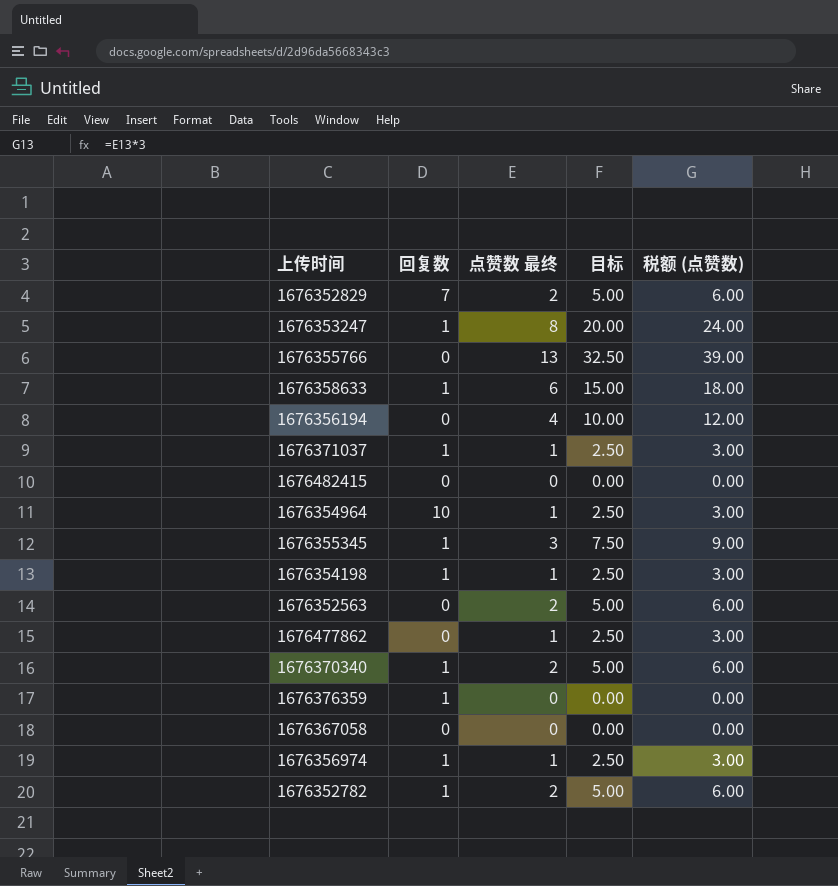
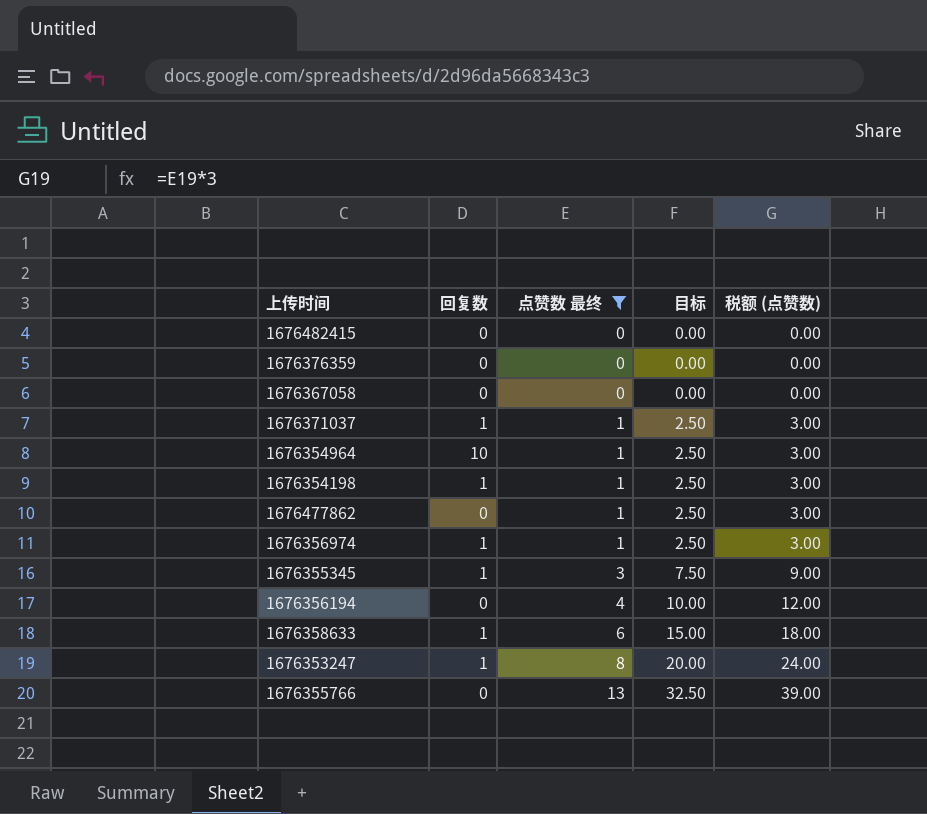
filter: none -> 点赞数 最终 != 2
row order: none -> 点赞数 最终 ascending
1676376359 | 回复数: 1 -> 0

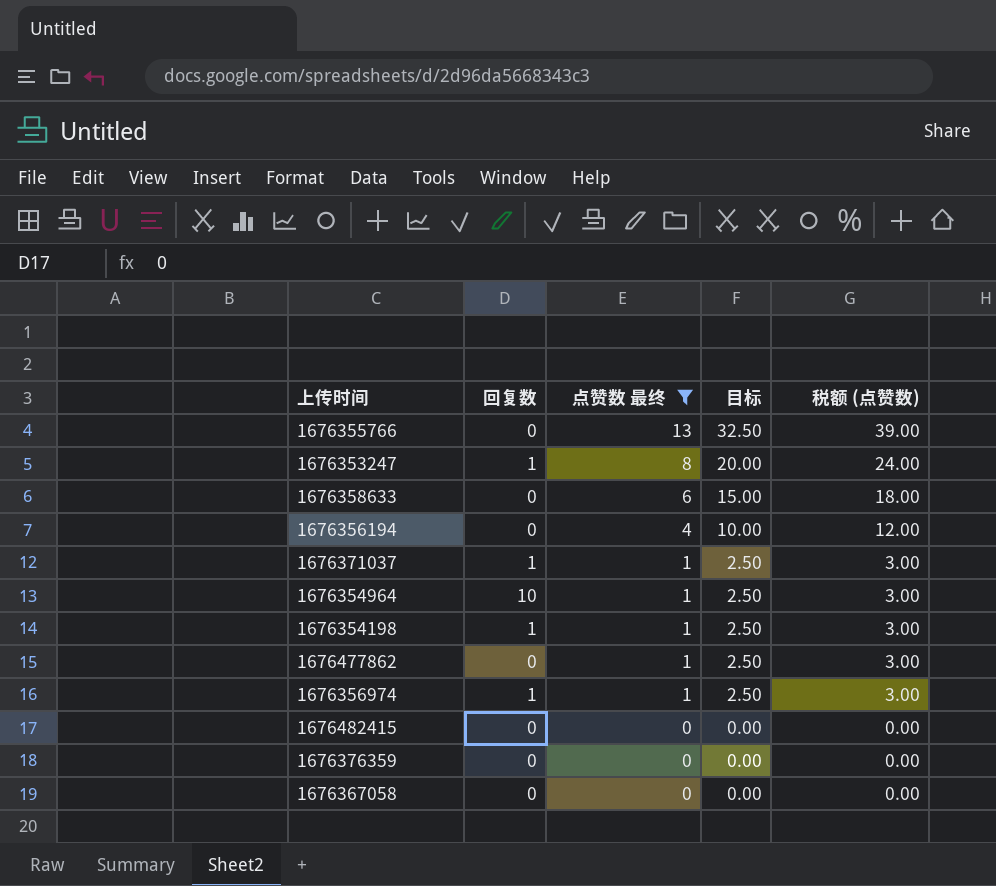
row order: 点赞数 最终 ascending -> 点赞数 最终 descending
row 1676355345: 1 | 3 | 7.50 | 9.00 -> none
1676358633 | 回复数: 1 -> 0

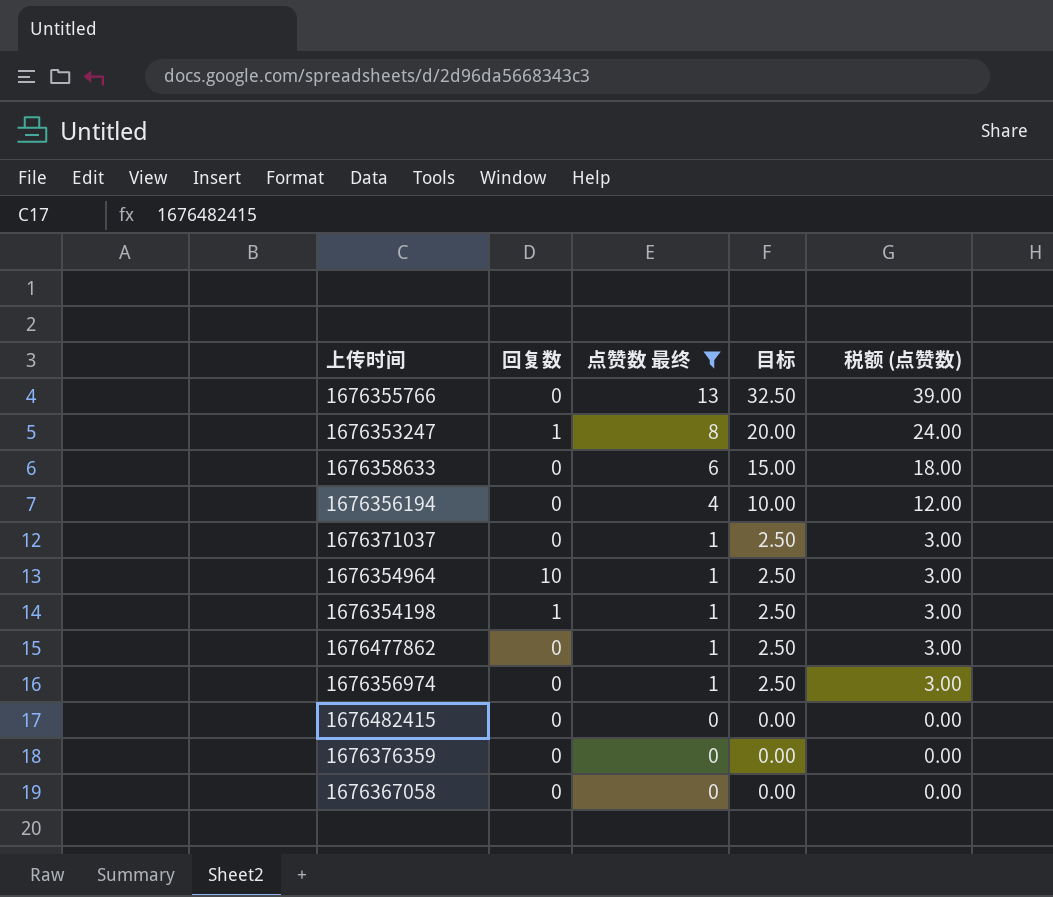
1676371037 | 回复数: 1 -> 0
1676356974 | 回复数: 1 -> 0

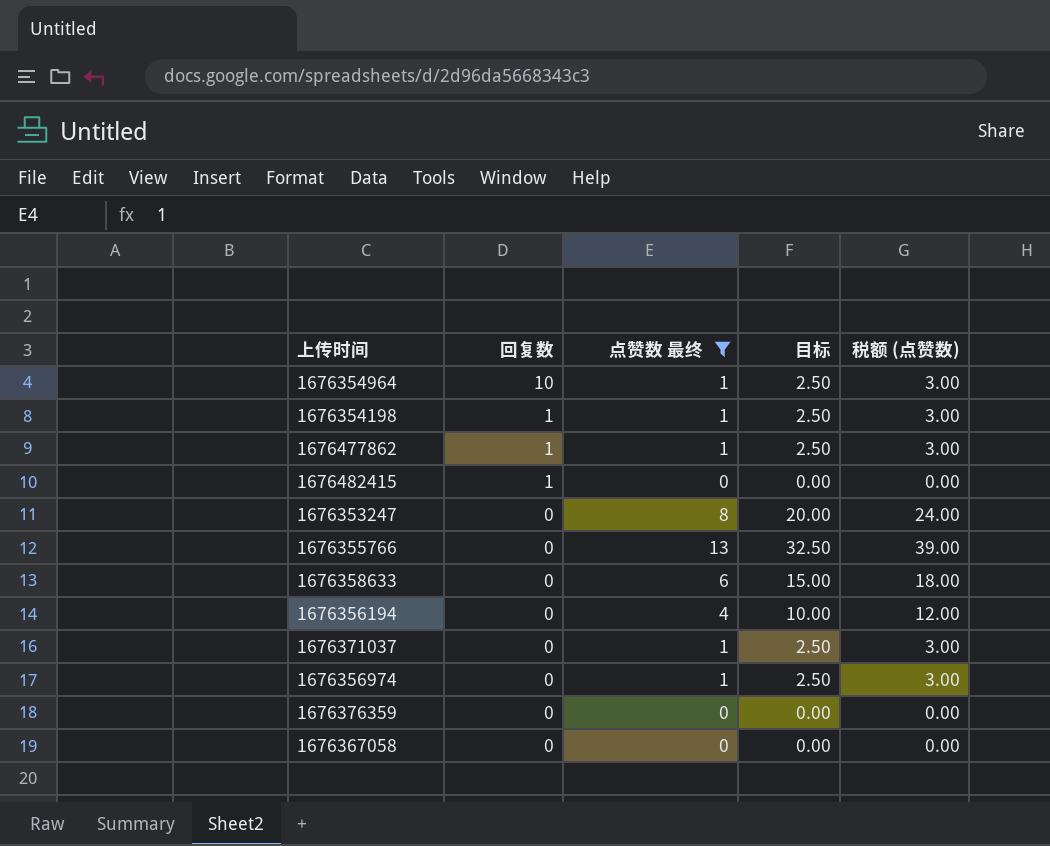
row order: 点赞数 最终 descending -> 回复数 descending
1676477862 | 回复数: 0 -> 1
1676482415 | 回复数: 0 -> 1
1676353247 | 回复数: 1 -> 0

